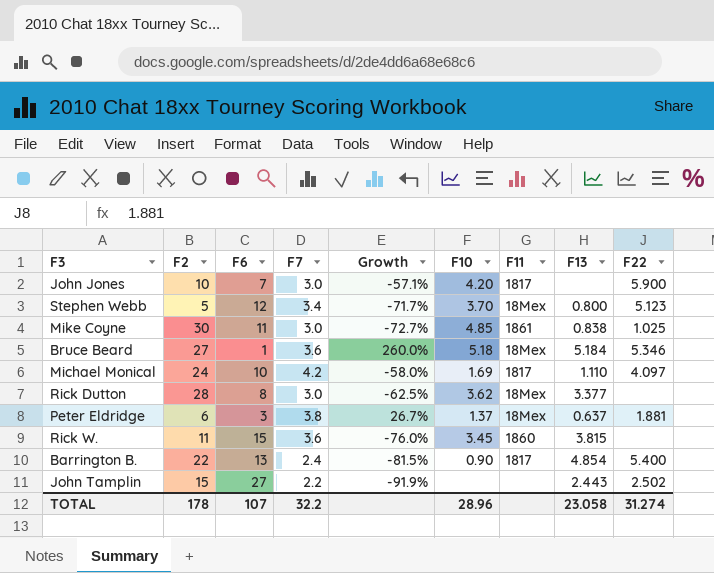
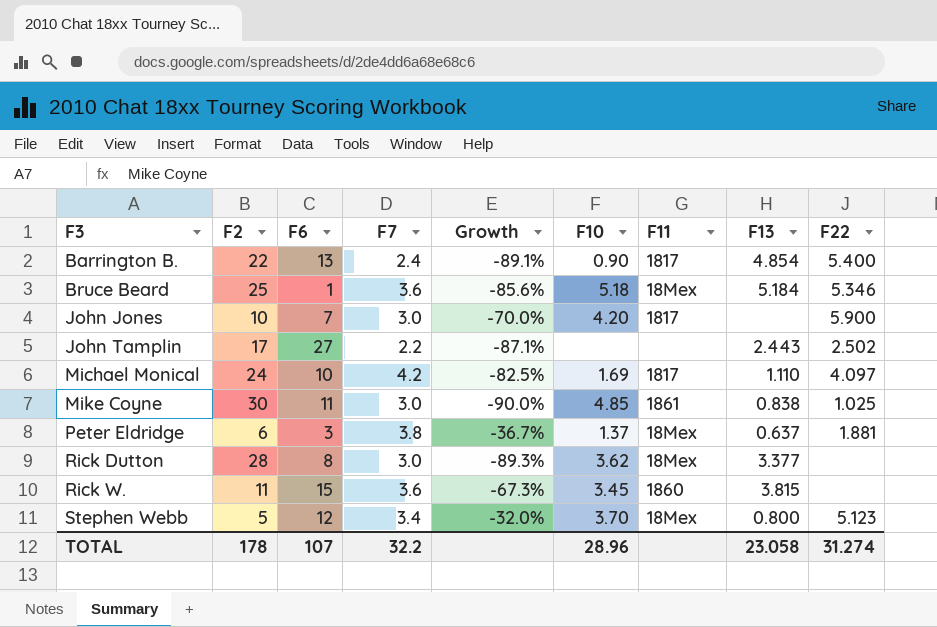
row order: none -> F3 ascending
column Growth | formula: ([F7] - [F6]) / [F6] -> ([F7] - [F2]) / [F2]
Bruce Beard | F2: 27 -> 25
John Tamplin | F2: 15 -> 17

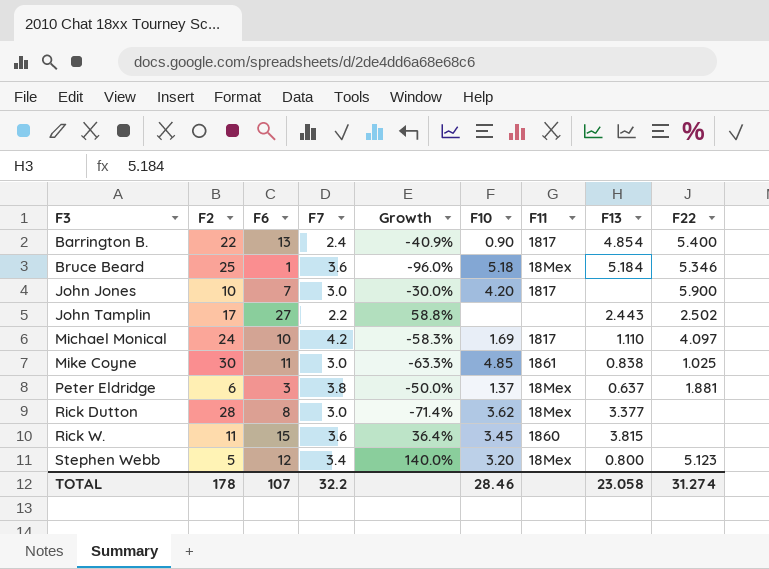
column Growth | formula: ([F7] - [F2]) / [F2] -> ([F6] - [F2]) / [F2]
Stephen Webb | F10: 3.70 -> 3.20
TOTAL | F10: 28.96 -> 28.46

